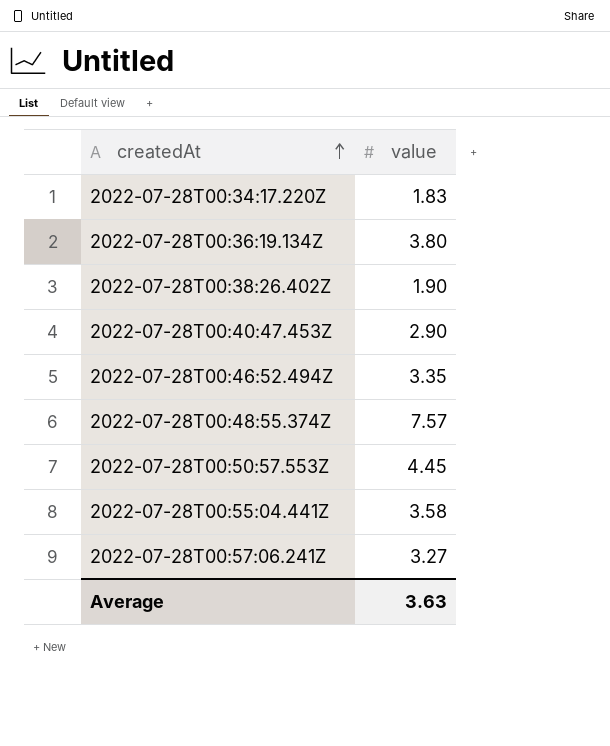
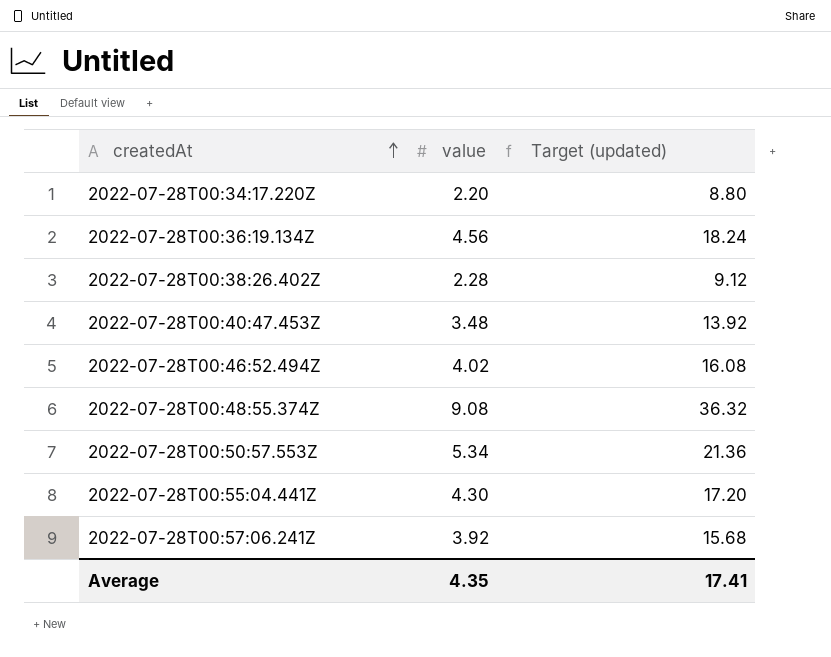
column Target (updated) | formula: none -> [value] * 4
2022-07-28T00:34:17.220Z | value: 1.83 -> 2.20
2022-07-28T00:36:19.134Z | value: 3.80 -> 4.56
2022-07-28T00:38:26.402Z | value: 1.90 -> 2.28
2022-07-28T00:40:47.453Z | value: 2.90 -> 3.48
2022-07-28T00:46:52.494Z | value: 3.35 -> 4.02
2022-07-28T00:48:55.374Z | value: 7.57 -> 9.08
2022-07-28T00:50:57.553Z | value: 4.45 -> 5.34
2022-07-28T00:55:04.441Z | value: 3.58 -> 4.30
2022-07-28T00:57:06.241Z | value: 3.27 -> 3.92
Average | value: 3.63 -> 4.35

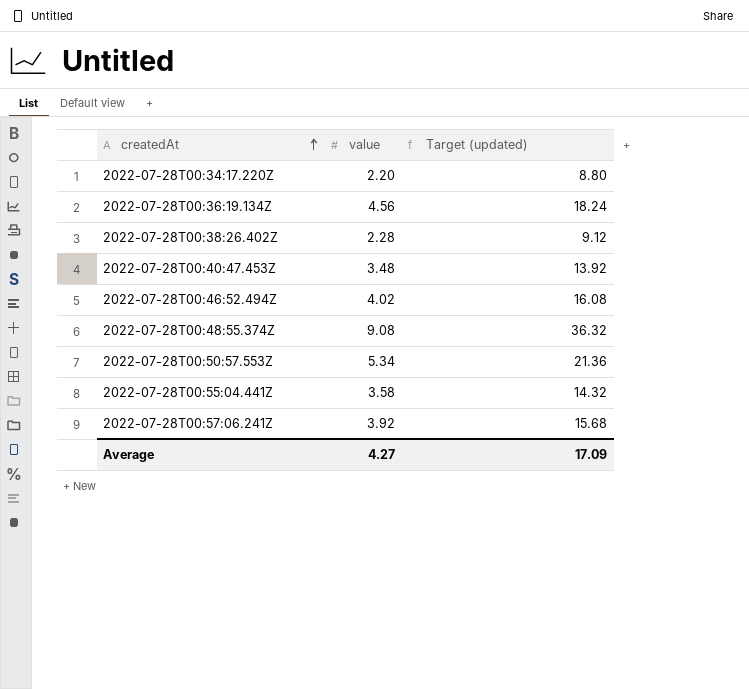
2022-07-28T00:55:04.441Z | value: 4.30 -> 3.58
2022-07-28T00:55:04.441Z | Target (updated): 17.20 -> 14.32
Average | value: 4.35 -> 4.27
Average | Target (updated): 17.41 -> 17.09

